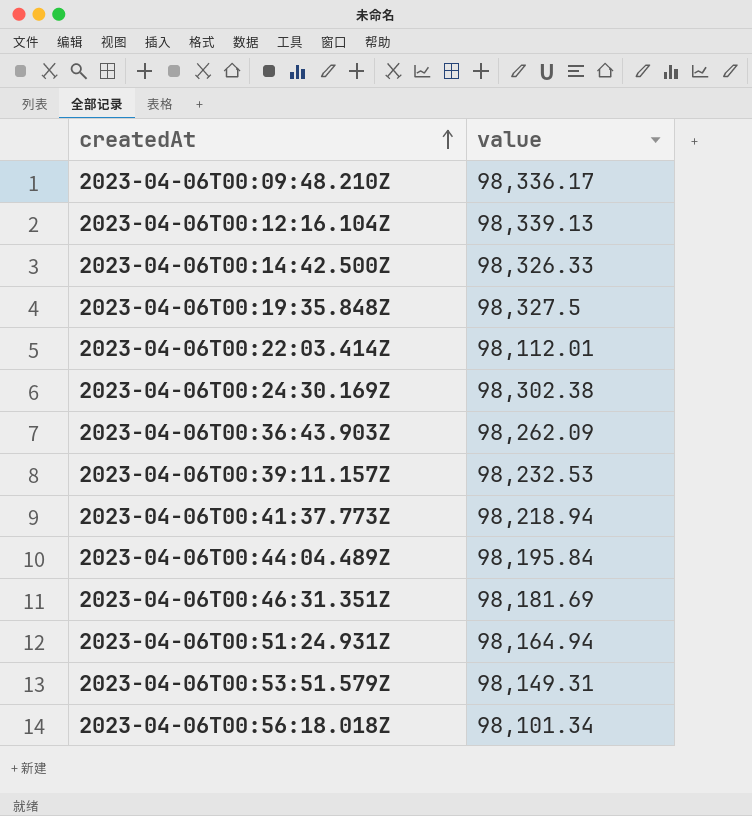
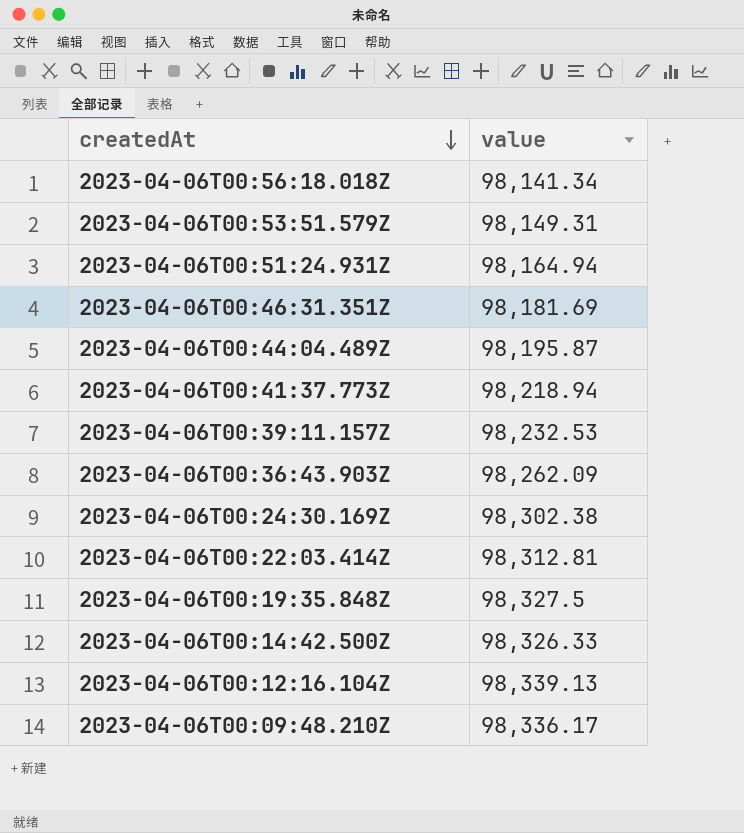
row order: createdAt ascending -> createdAt descending
2023-04-06T00:56:18.018Z | value: 98,101.34 -> 98,141.34
2023-04-06T00:44:04.489Z | value: 98,195.84 -> 98,195.87
2023-04-06T00:22:03.414Z | value: 98,112.01 -> 98,312.81

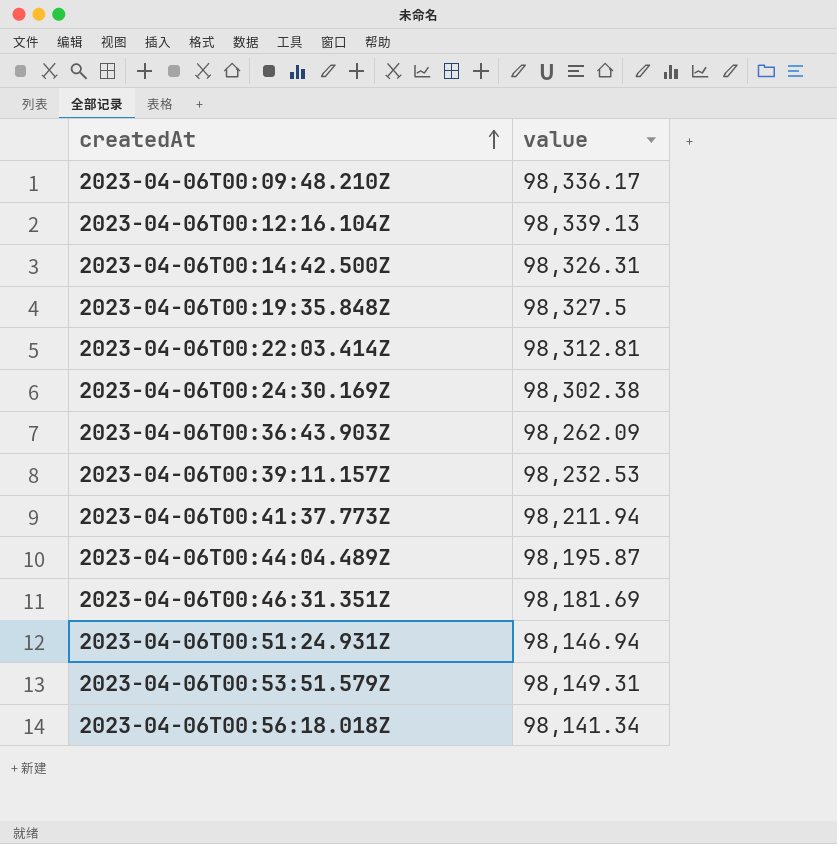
row order: createdAt descending -> createdAt ascending
2023-04-06T00:14:42.500Z | value: 98,326.33 -> 98,326.31
2023-04-06T00:41:37.773Z | value: 98,218.94 -> 98,211.94
2023-04-06T00:51:24.931Z | value: 98,164.94 -> 98,146.94

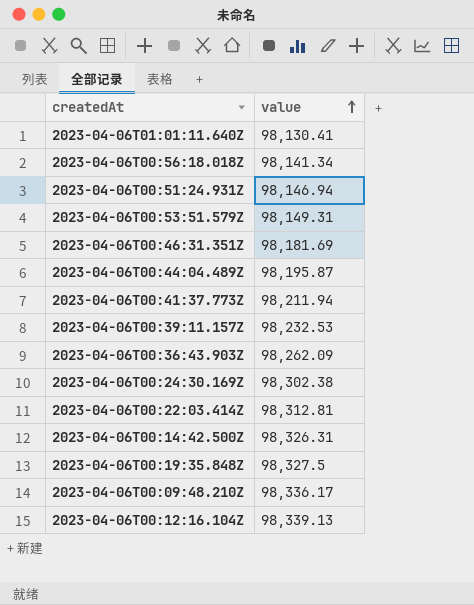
row order: createdAt ascending -> value ascending
row 2023-04-06T01:01:11.640Z: none -> 98,130.41

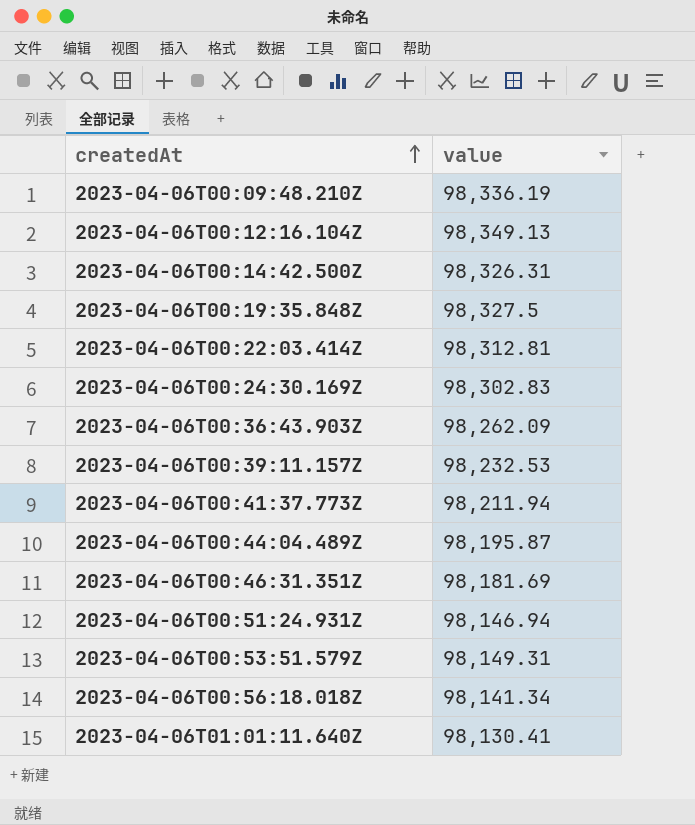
row order: value ascending -> createdAt ascending
2023-04-06T00:09:48.210Z | value: 98,336.17 -> 98,336.19
2023-04-06T00:12:16.104Z | value: 98,339.13 -> 98,349.13
2023-04-06T00:24:30.169Z | value: 98,302.38 -> 98,302.83

